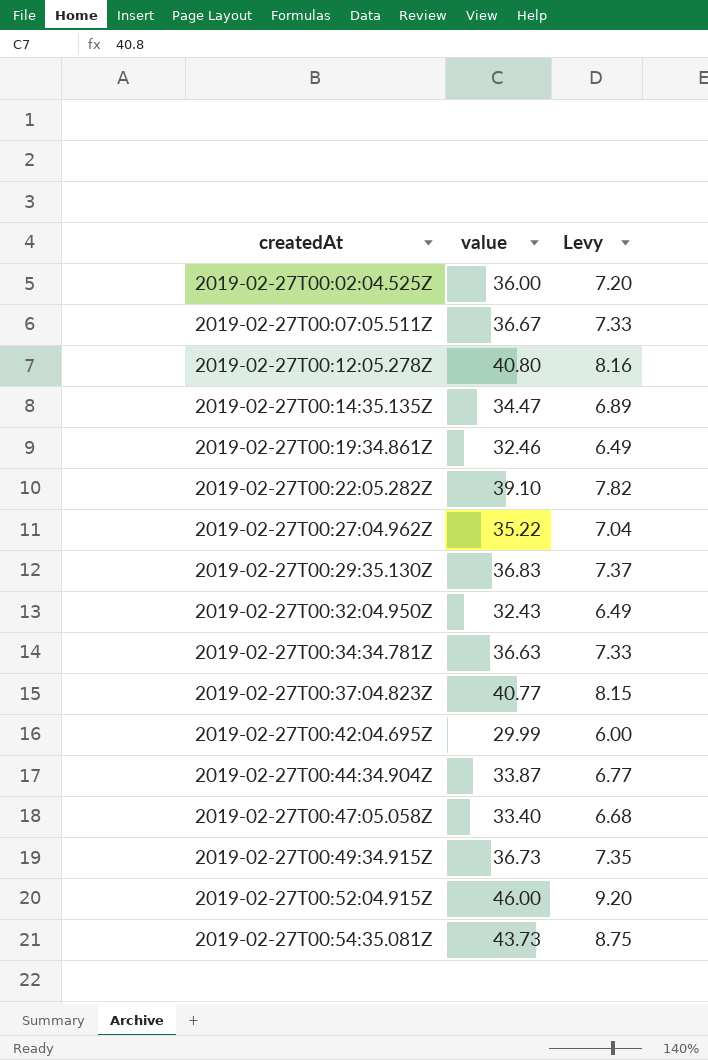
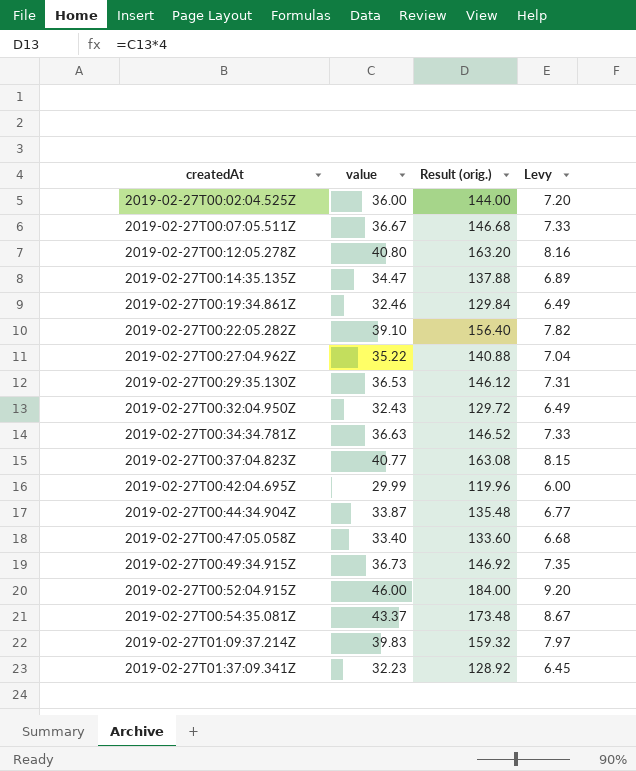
column Result (orig.) | formula: none -> [value] * 4
2019-02-27T00:29:35.130Z | value: 36.83 -> 36.53
2019-02-27T00:29:35.130Z | Levy: 7.37 -> 7.31
2019-02-27T00:54:35.081Z | value: 43.73 -> 43.37
2019-02-27T00:54:35.081Z | Levy: 8.75 -> 8.67
row 2019-02-27T01:09:37.214Z: none -> 39.83 | 159.32 | 7.97
row 2019-02-27T01:37:09.341Z: none -> 32.23 | 128.92 | 6.45

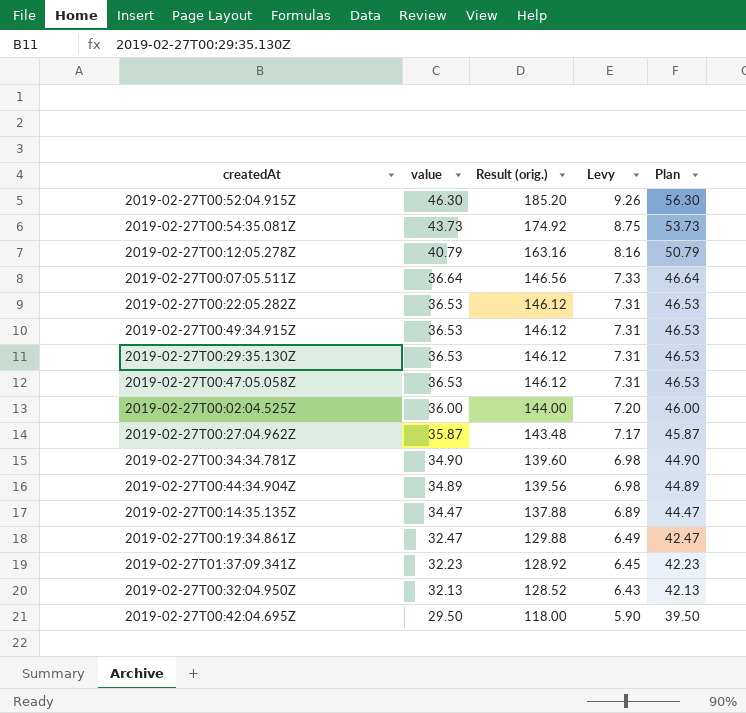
row order: createdAt ascending -> value descending
column Plan | formula: none -> [value] + 10
row 2019-02-27T00:37:04.823Z: 40.77 | 163.08 | 8.15 -> none
row 2019-02-27T01:09:37.214Z: 39.83 | 159.32 | 7.97 -> none
2019-02-27T00:52:04.915Z | value: 46.00 -> 46.30
2019-02-27T00:52:04.915Z | Result (orig.): 184.00 -> 185.20
2019-02-27T00:52:04.915Z | Levy: 9.20 -> 9.26
2019-02-27T00:54:35.081Z | value: 43.37 -> 43.73
2019-02-27T00:54:35.081Z | Result (orig.): 173.48 -> 174.92
2019-02-27T00:54:35.081Z | Levy: 8.67 -> 8.75
2019-02-27T00:12:05.278Z | value: 40.80 -> 40.79
2019-02-27T00:12:05.278Z | Result (orig.): 163.20 -> 163.16
2019-02-27T00:07:05.511Z | value: 36.67 -> 36.64
2019-02-27T00:07:05.511Z | Result (orig.): 146.68 -> 146.56
2019-02-27T00:22:05.282Z | value: 39.10 -> 36.53
2019-02-27T00:22:05.282Z | Result (orig.): 156.40 -> 146.12
2019-02-27T00:22:05.282Z | Levy: 7.82 -> 7.31
2019-02-27T00:49:34.915Z | value: 36.73 -> 36.53
2019-02-27T00:49:34.915Z | Result (orig.): 146.92 -> 146.12
2019-02-27T00:49:34.915Z | Levy: 7.35 -> 7.31
2019-02-27T00:47:05.058Z | value: 33.40 -> 36.53
2019-02-27T00:47:05.058Z | Result (orig.): 133.60 -> 146.12
2019-02-27T00:47:05.058Z | Levy: 6.68 -> 7.31
2019-02-27T00:27:04.962Z | value: 35.22 -> 35.87
2019-02-27T00:27:04.962Z | Result (orig.): 140.88 -> 143.48
2019-02-27T00:27:04.962Z | Levy: 7.04 -> 7.17
2019-02-27T00:34:34.781Z | value: 36.63 -> 34.90
2019-02-27T00:34:34.781Z | Result (orig.): 146.52 -> 139.60
2019-02-27T00:34:34.781Z | Levy: 7.33 -> 6.98
2019-02-27T00:44:34.904Z | value: 33.87 -> 34.89
2019-02-27T00:44:34.904Z | Result (orig.): 135.48 -> 139.56
2019-02-27T00:44:34.904Z | Levy: 6.77 -> 6.98
2019-02-27T00:19:34.861Z | value: 32.46 -> 32.47
2019-02-27T00:19:34.861Z | Result (orig.): 129.84 -> 129.88
2019-02-27T00:32:04.950Z | value: 32.43 -> 32.13
2019-02-27T00:32:04.950Z | Result (orig.): 129.72 -> 128.52
2019-02-27T00:32:04.950Z | Levy: 6.49 -> 6.43
2019-02-27T00:42:04.695Z | value: 29.99 -> 29.50
2019-02-27T00:42:04.695Z | Result (orig.): 119.96 -> 118.00
2019-02-27T00:42:04.695Z | Levy: 6.00 -> 5.90

